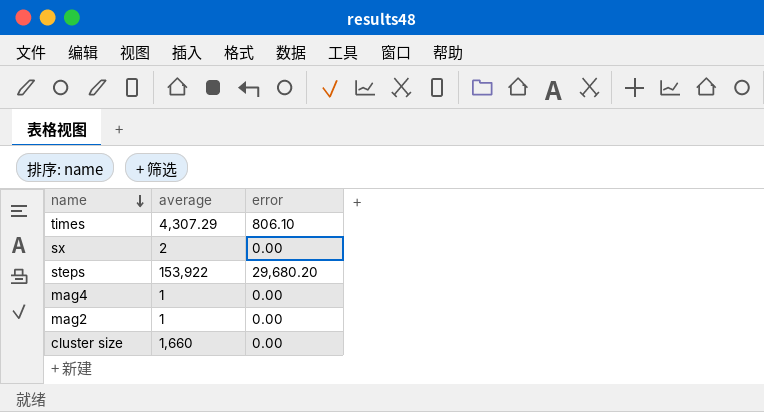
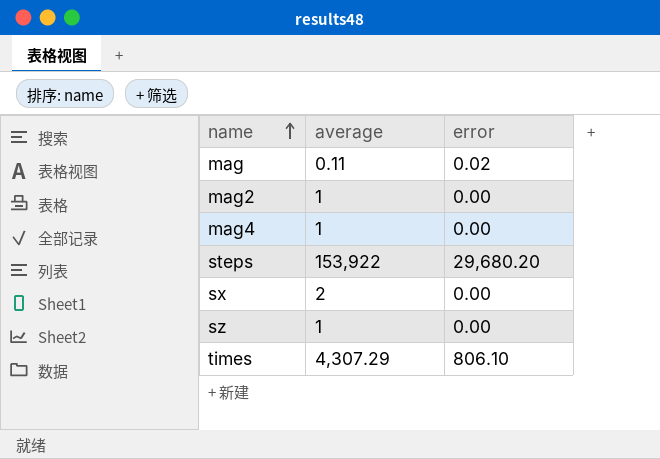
row order: name descending -> name ascending
row cluster size: 1,660 | 0.00 -> none
row mag: none -> 0.11 | 0.02
row sz: none -> 1 | 0.00

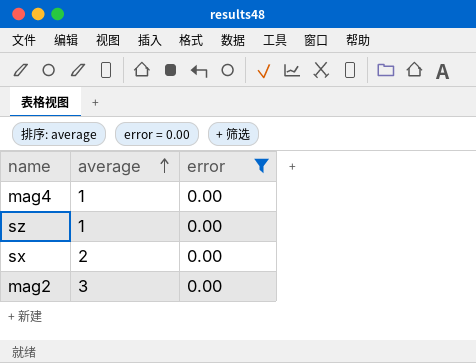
filter: none -> error = 0.00
row order: name ascending -> average ascending
mag2 | average: 1 -> 3

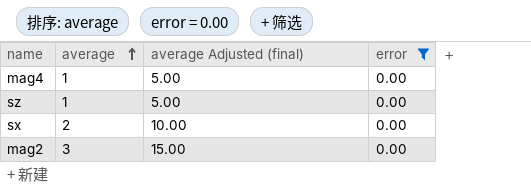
column average Adjusted (final) | formula: none -> [average] * 5

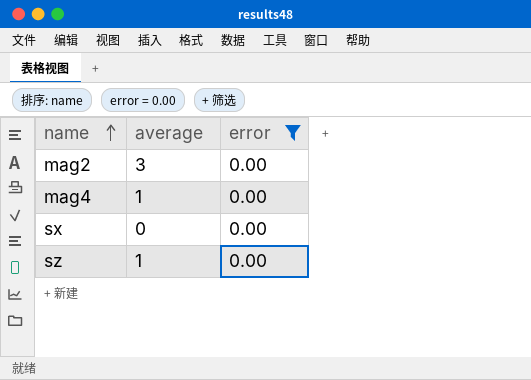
row order: average ascending -> name ascending
column average Adjusted (final) | formula: [average] * 5 -> none
sx | average: 2 -> 0

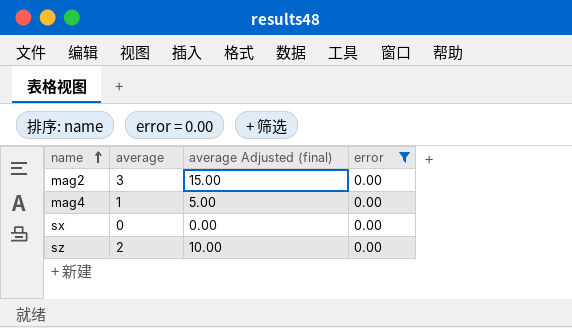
column average Adjusted (final) | formula: none -> [average] * 5
sz | average: 1 -> 2

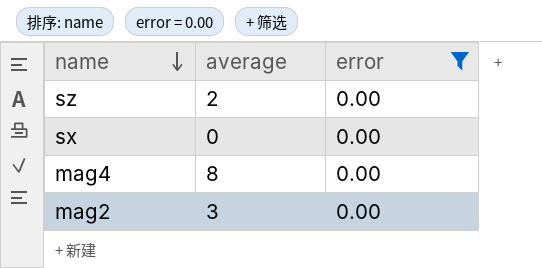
row order: name ascending -> name descending
column average Adjusted (final) | formula: [average] * 5 -> none
mag4 | average: 1 -> 8

